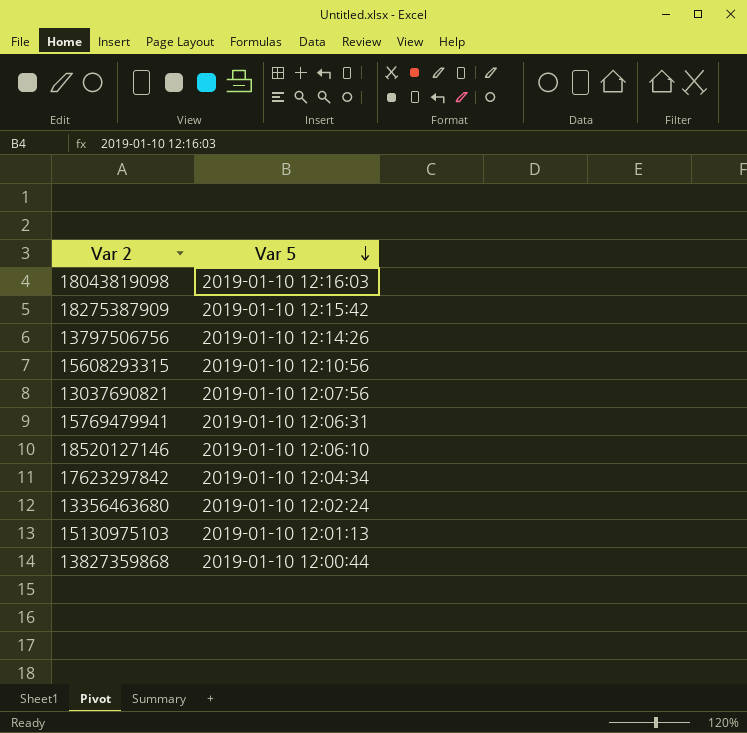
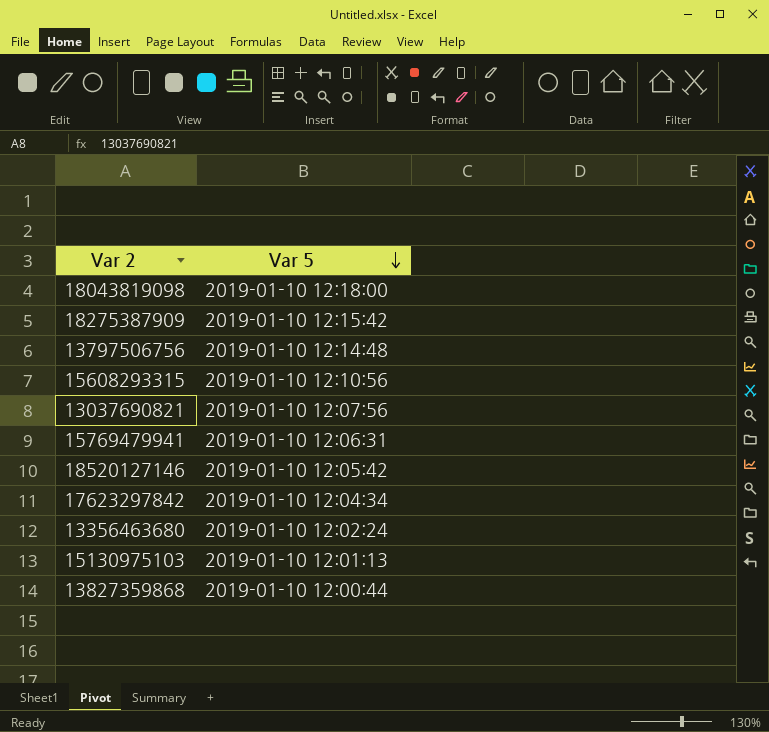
18043819098 | Var 5: 2019-01-10 12:16:03 -> 2019-01-10 12:18:00
13797506756 | Var 5: 2019-01-10 12:14:26 -> 2019-01-10 12:14:48
18520127146 | Var 5: 2019-01-10 12:06:10 -> 2019-01-10 12:05:42

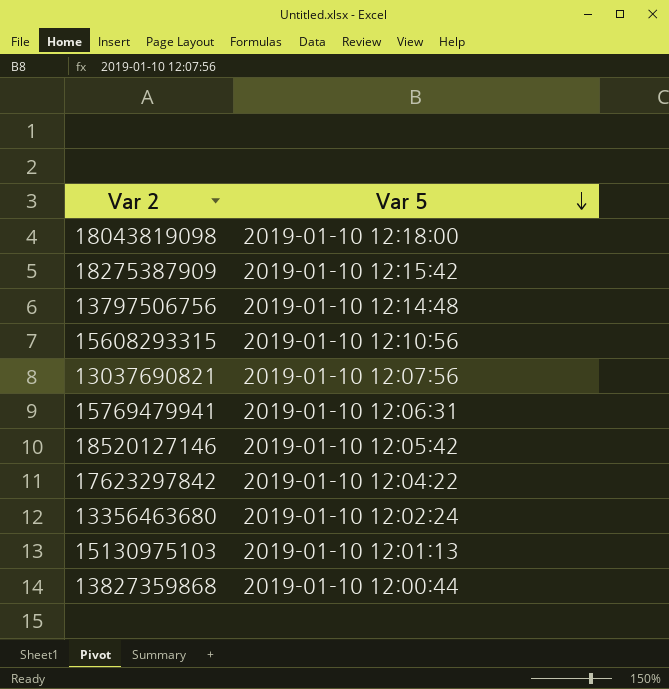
17623297842 | Var 5: 2019-01-10 12:04:34 -> 2019-01-10 12:04:22

